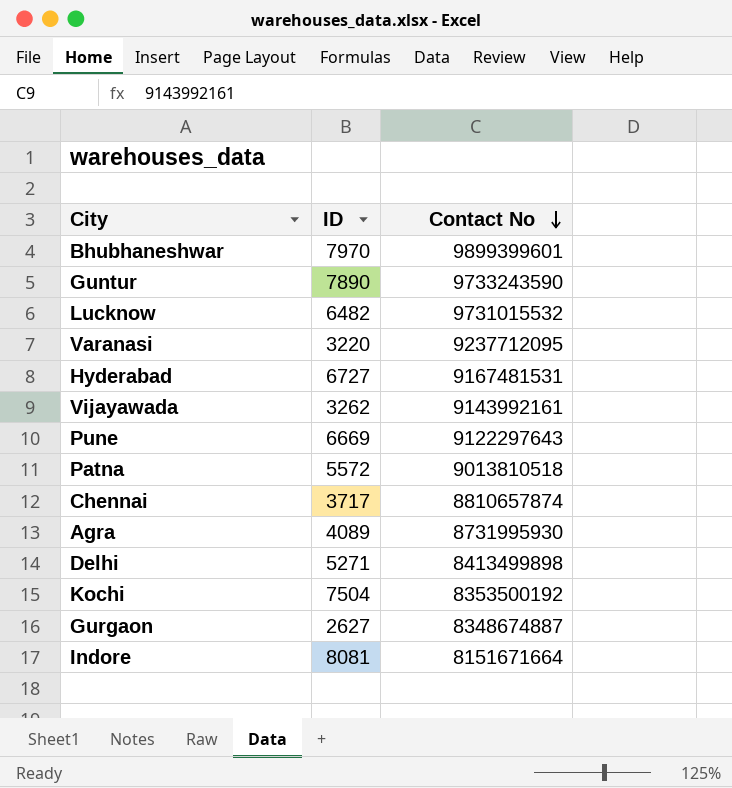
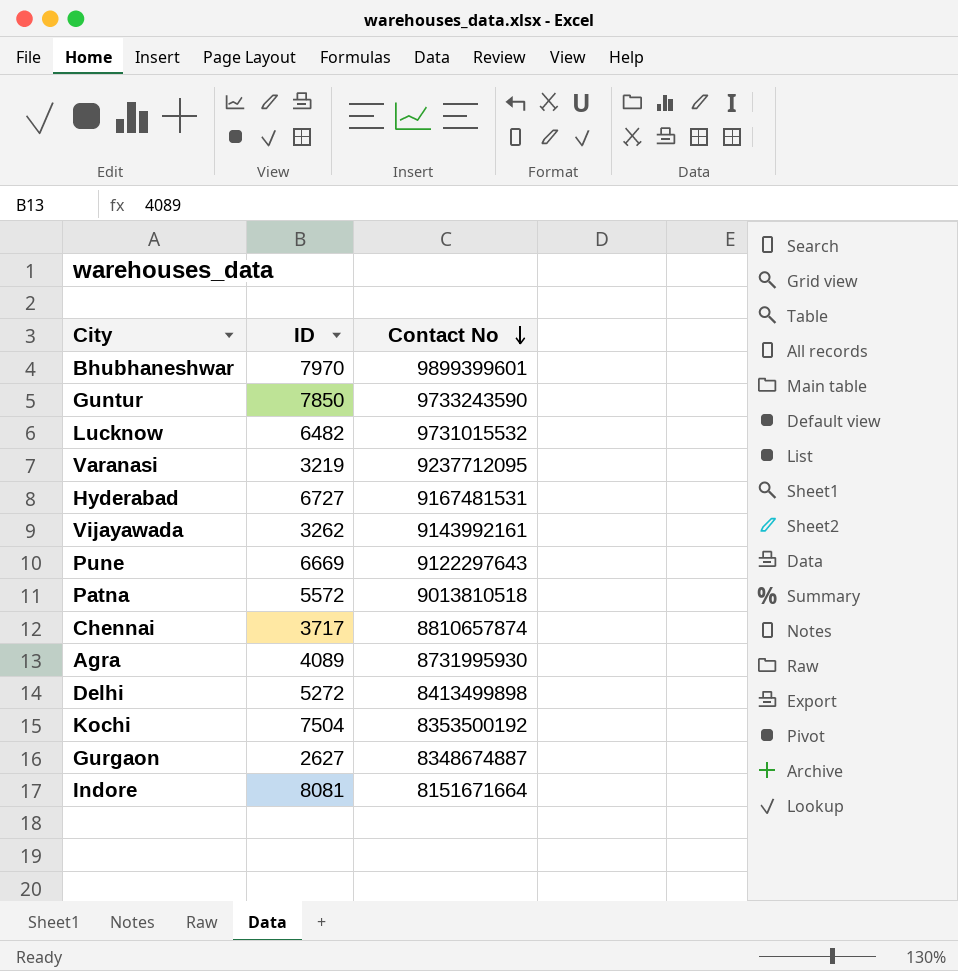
Guntur | ID: 7890 -> 7850
Varanasi | ID: 3220 -> 3219
Delhi | ID: 5271 -> 5272

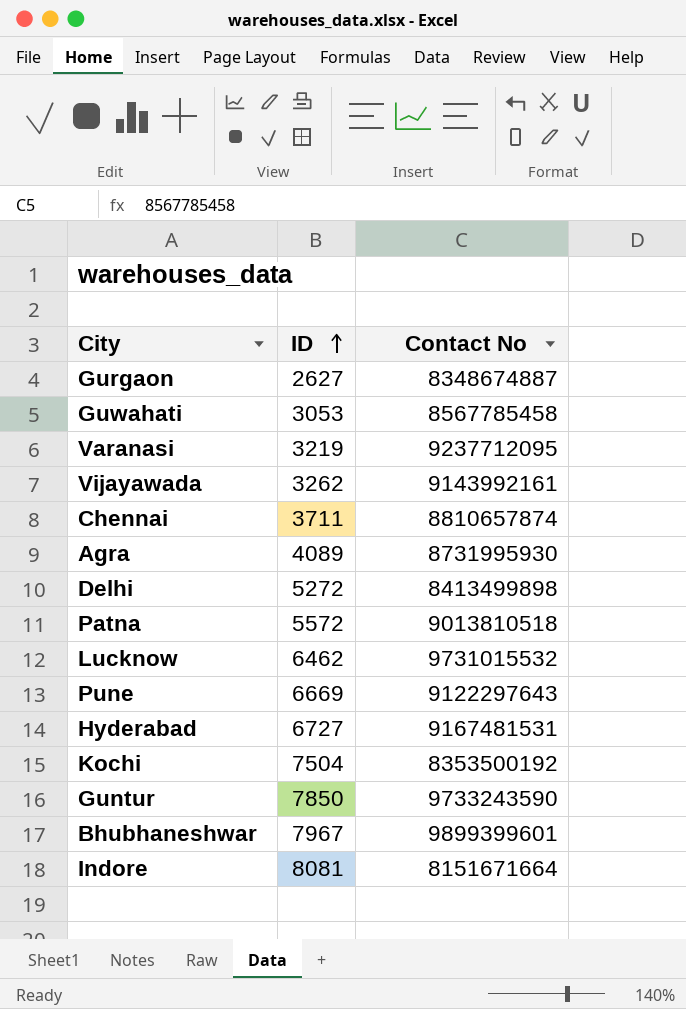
row order: Contact No descending -> ID ascending
row Guwahati: none -> 3053 | 8567785458
Chennai | ID: 3717 -> 3711
Lucknow | ID: 6482 -> 6462
Bhubhaneshwar | ID: 7970 -> 7967

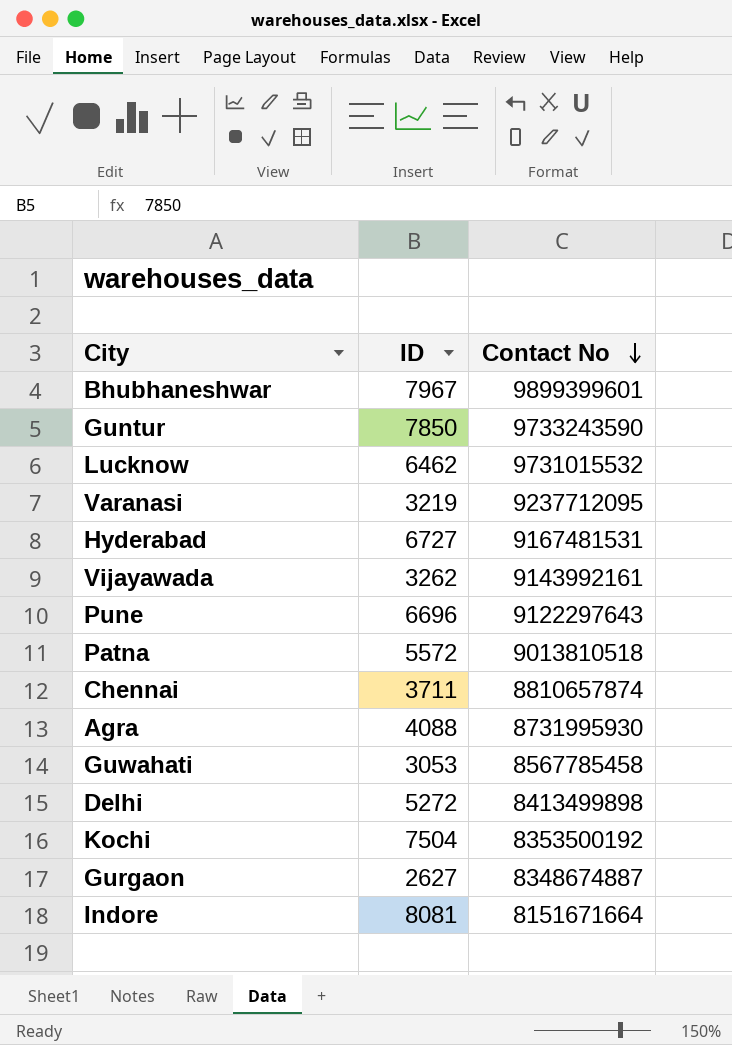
row order: ID ascending -> Contact No descending
Pune | ID: 6669 -> 6696
Agra | ID: 4089 -> 4088

